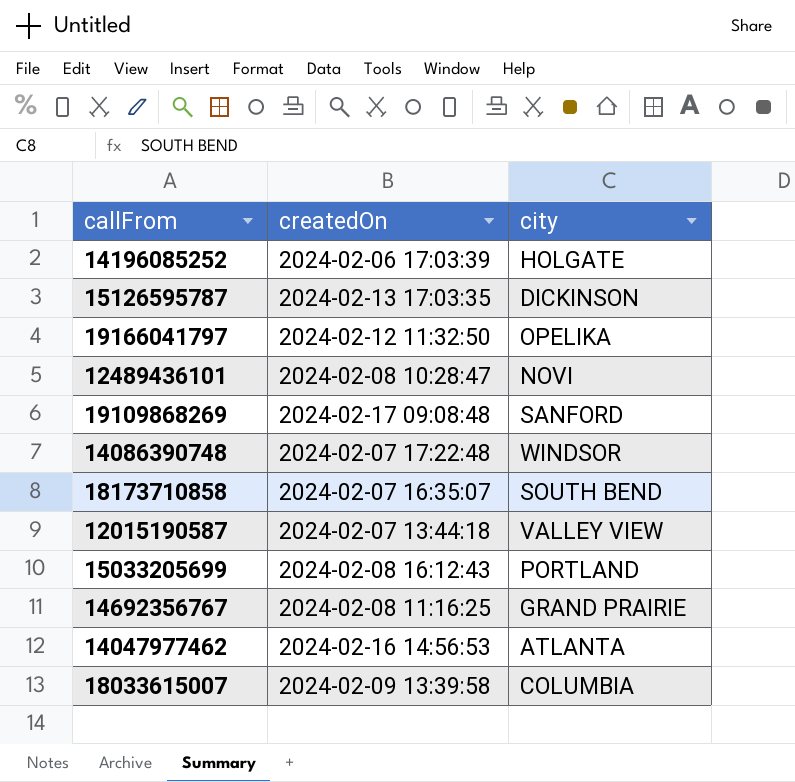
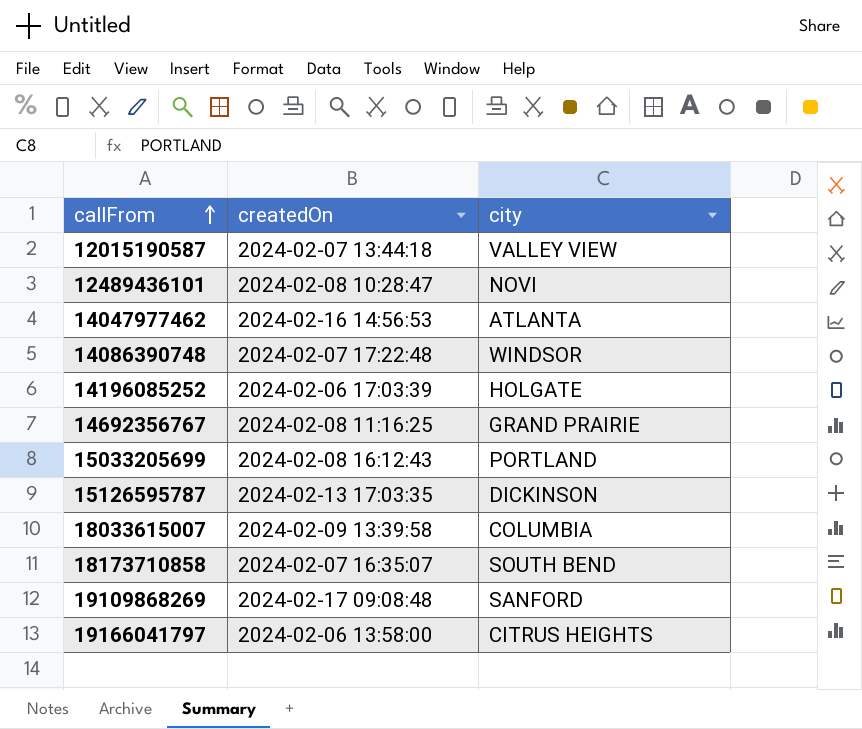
row order: none -> callFrom ascending
19166041797 | createdOn: 2024-02-12 11:32:50 -> 2024-02-06 13:58:00
19166041797 | city: OPELIKA -> CITRUS HEIGHTS

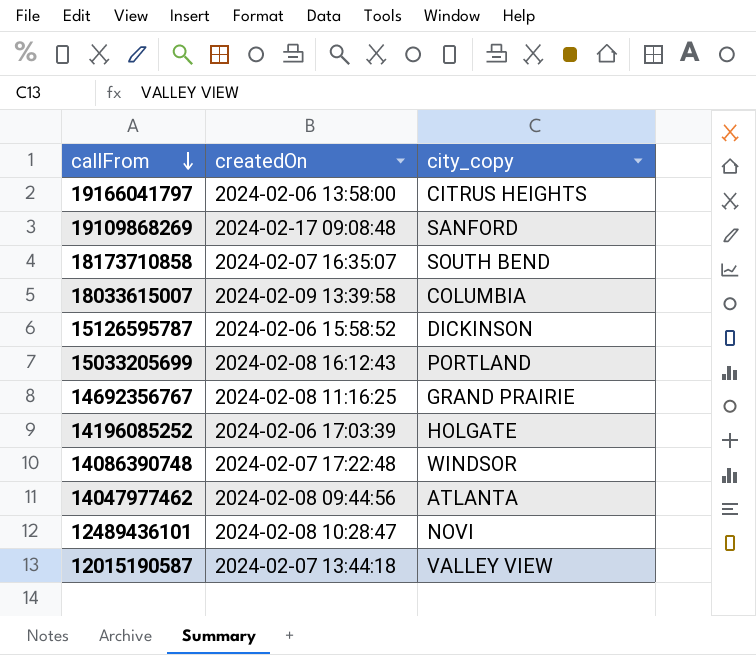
row order: callFrom ascending -> callFrom descending
column name: city -> city_copy
15126595787 | createdOn: 2024-02-13 17:03:35 -> 2024-02-06 15:58:52
14047977462 | createdOn: 2024-02-16 14:56:53 -> 2024-02-08 09:44:56

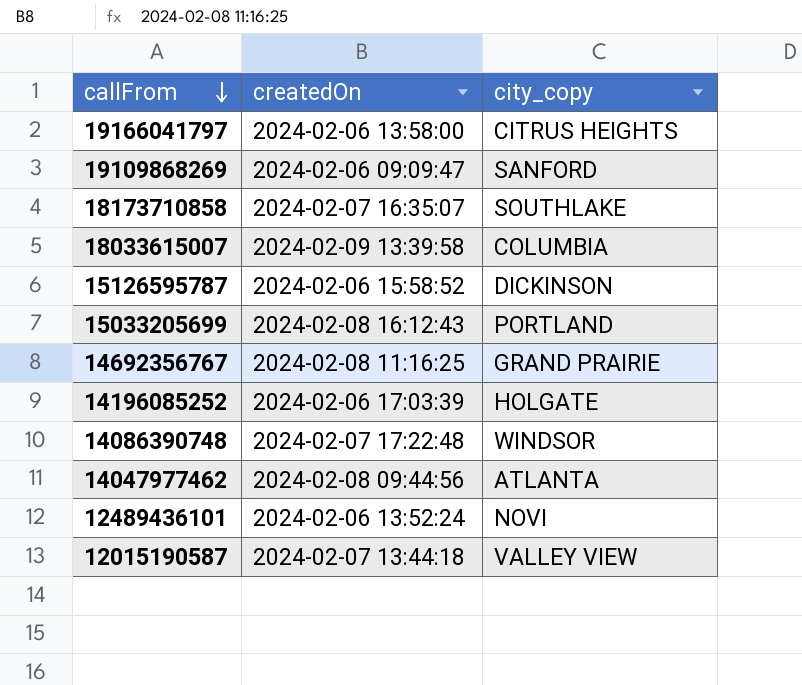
19109868269 | createdOn: 2024-02-17 09:08:48 -> 2024-02-06 09:09:47
18173710858 | city_copy: SOUTH BEND -> SOUTHLAKE
12489436101 | createdOn: 2024-02-08 10:28:47 -> 2024-02-06 13:52:24

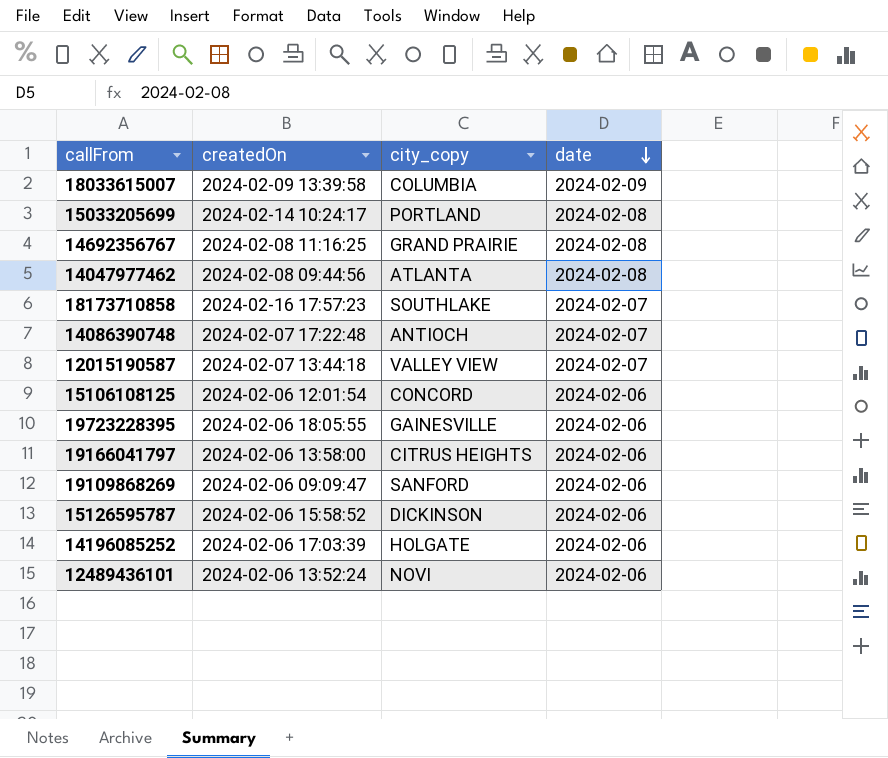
row order: callFrom descending -> date descending
column date | position: none -> 4
15033205699 | createdOn: 2024-02-08 16:12:43 -> 2024-02-14 10:24:17
18173710858 | createdOn: 2024-02-07 16:35:07 -> 2024-02-16 17:57:23
14086390748 | city_copy: WINDSOR -> ANTIOCH
row 15106108125: none -> 2024-02-06 12:01:54 | CONCORD | 2024-02-06
row 19723228395: none -> 2024-02-06 18:05:55 | GAINESVILLE | 2024-02-06

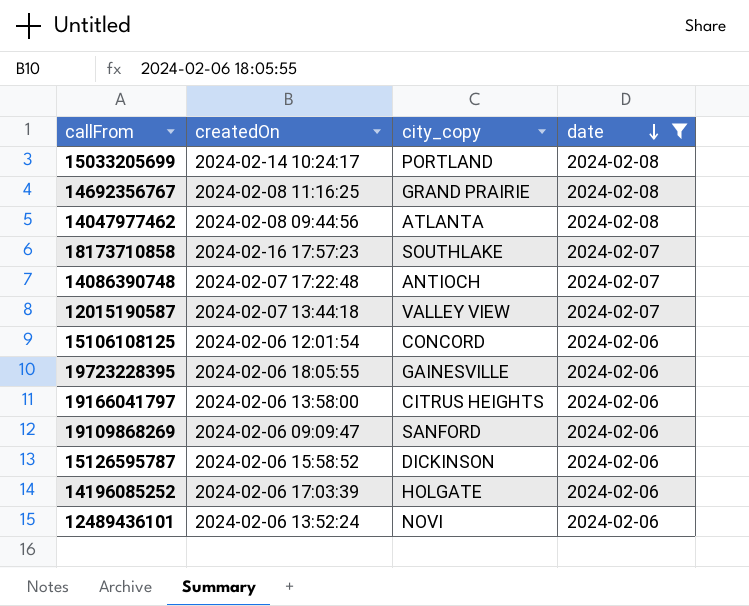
filter: none -> date != 2024-02-09

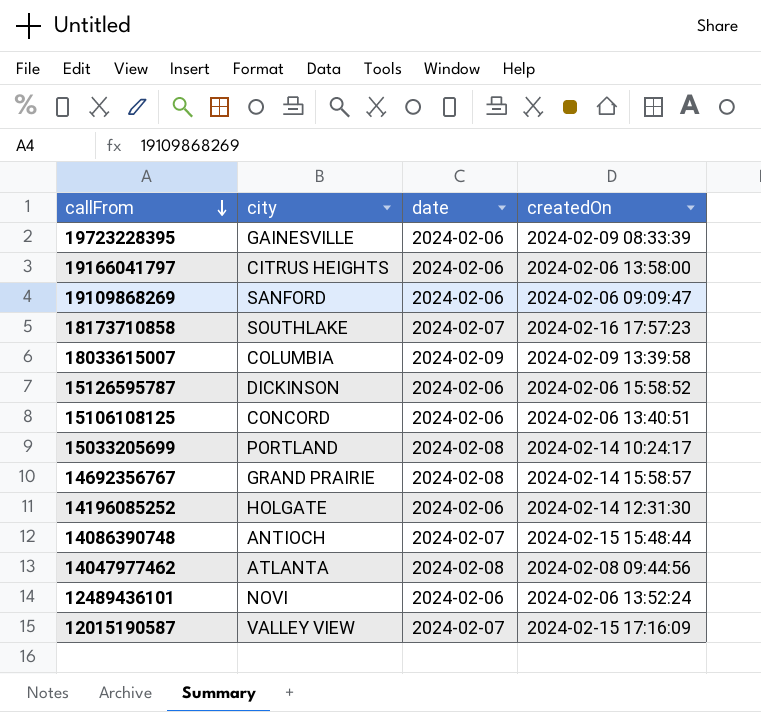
filter: date != 2024-02-09 -> none
row order: date descending -> callFrom descending
column name: city_copy -> city
column createdOn | position: 2 -> 4
19723228395 | createdOn: 2024-02-06 18:05:55 -> 2024-02-09 08:33:39
15106108125 | createdOn: 2024-02-06 12:01:54 -> 2024-02-06 13:40:51
14692356767 | createdOn: 2024-02-08 11:16:25 -> 2024-02-14 15:58:57
14196085252 | createdOn: 2024-02-06 17:03:39 -> 2024-02-14 12:31:30
14086390748 | createdOn: 2024-02-07 17:22:48 -> 2024-02-15 15:48:44
12015190587 | createdOn: 2024-02-07 13:44:18 -> 2024-02-15 17:16:09

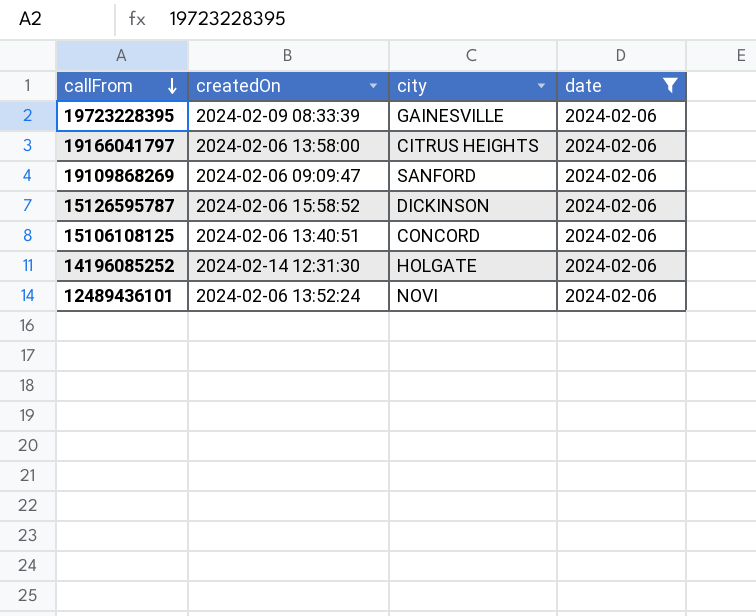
filter: none -> date = 2024-02-06
column createdOn | position: 4 -> 2

